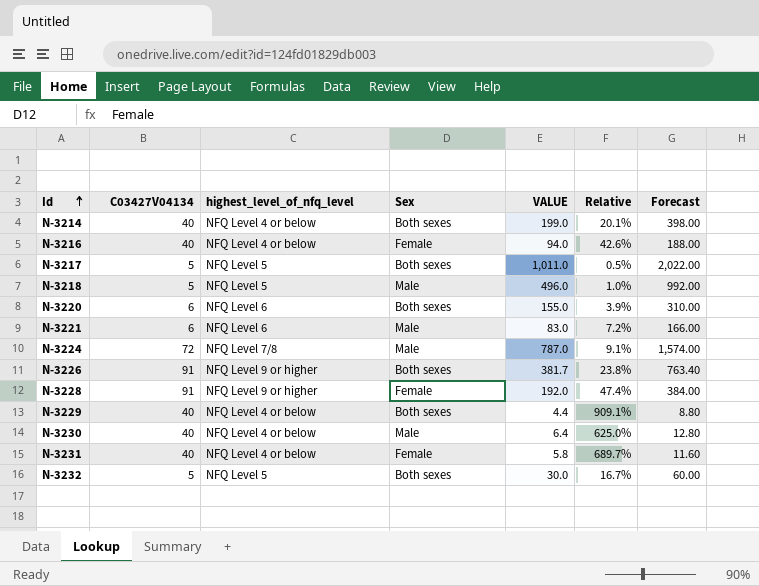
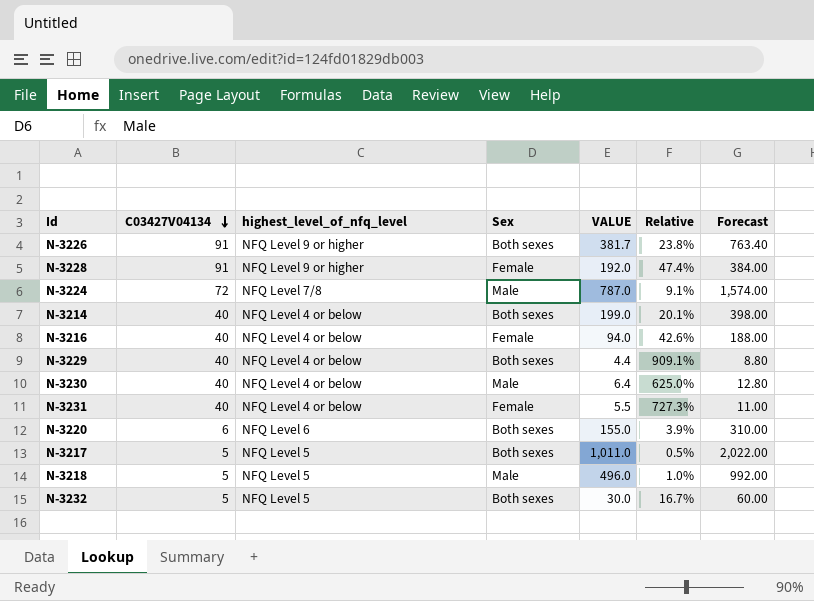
row order: Id ascending -> C03427V04134 descending
row N-3221: 6 | NFQ Level 6 | Male | 83.0 | 7.2% | 166.00 -> none
N-3231 | VALUE: 5.8 -> 5.5
N-3231 | Relative: 689.7% -> 727.3%
N-3231 | Forecast: 11.60 -> 11.00

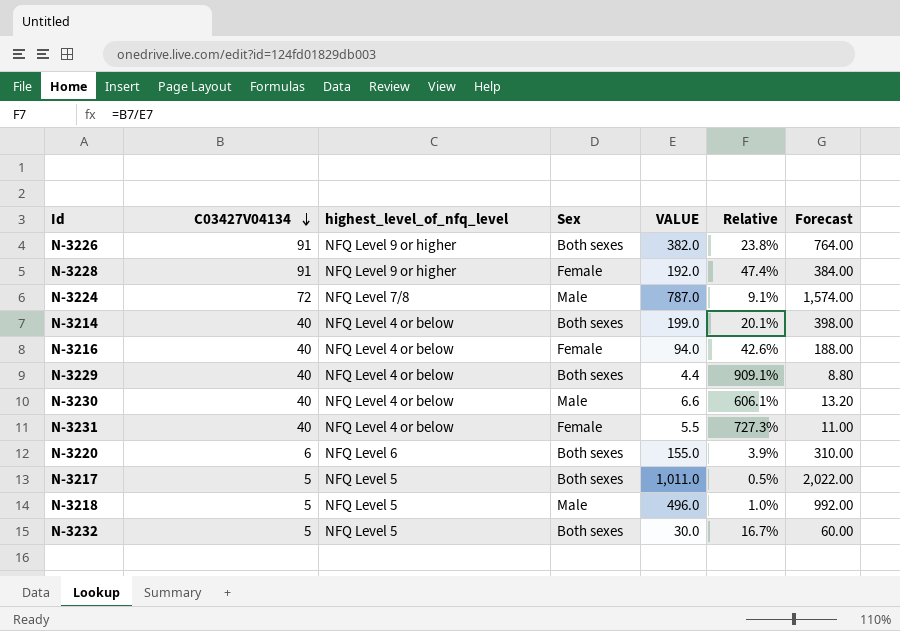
N-3226 | VALUE: 381.7 -> 382.0
N-3226 | Forecast: 763.40 -> 764.00
N-3230 | VALUE: 6.4 -> 6.6
N-3230 | Relative: 625.0% -> 606.1%
N-3230 | Forecast: 12.80 -> 13.20

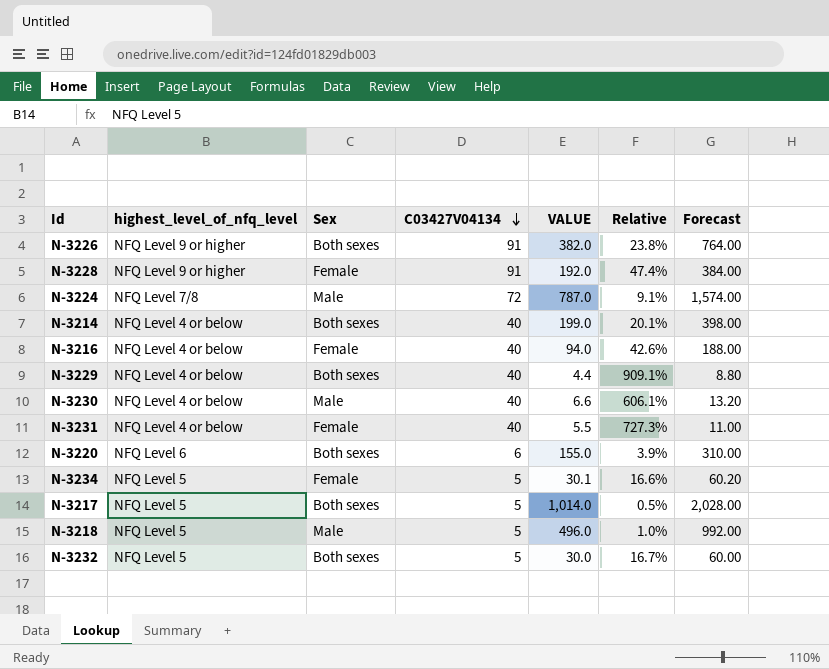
column C03427V04134 | position: 2 -> 4
row N-3234: none -> NFQ Level 5 | Female | 5 | 30.1 | 16.6% | 60.20
N-3217 | VALUE: 1,011.0 -> 1,014.0
N-3217 | Forecast: 2,022.00 -> 2,028.00

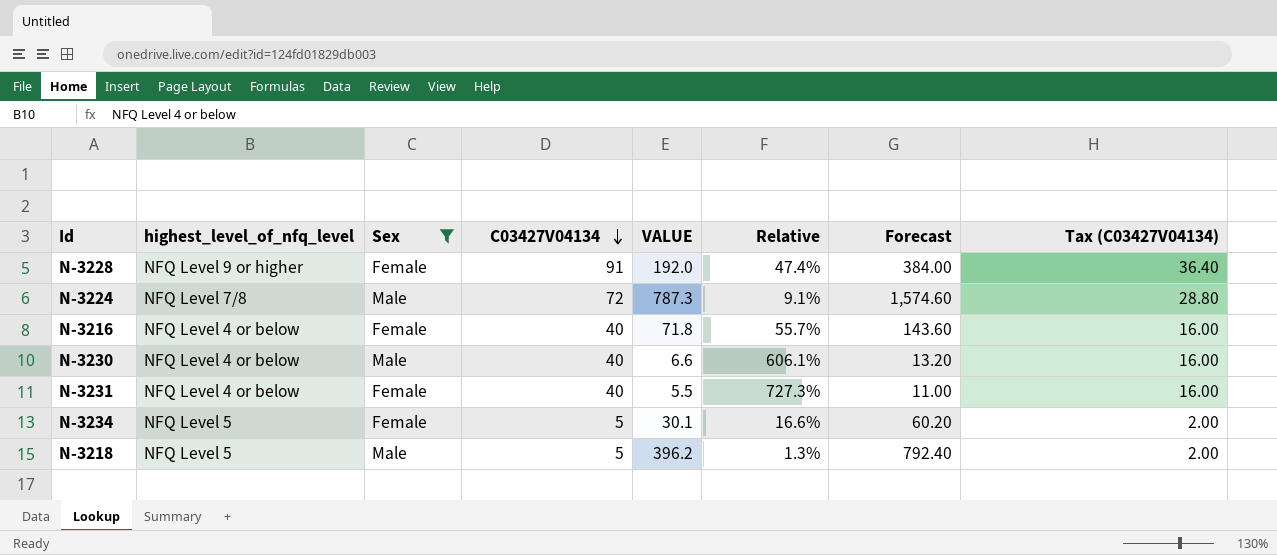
filter: none -> Sex != Both sexes
column Tax (C03427V04134) | formula: none -> [C03427V04134] * 0.4
N-3224 | VALUE: 787.0 -> 787.3
N-3224 | Forecast: 1,574.00 -> 1,574.60
N-3216 | VALUE: 94.0 -> 71.8
N-3216 | Relative: 42.6% -> 55.7%
N-3216 | Forecast: 188.00 -> 143.60
N-3218 | VALUE: 496.0 -> 396.2
N-3218 | Relative: 1.0% -> 1.3%
N-3218 | Forecast: 992.00 -> 792.40

